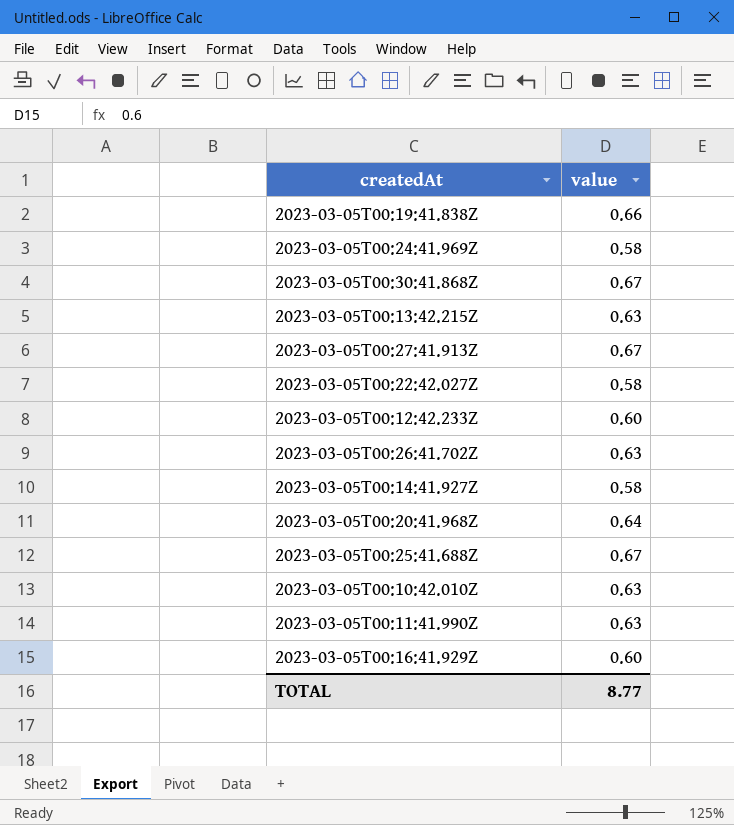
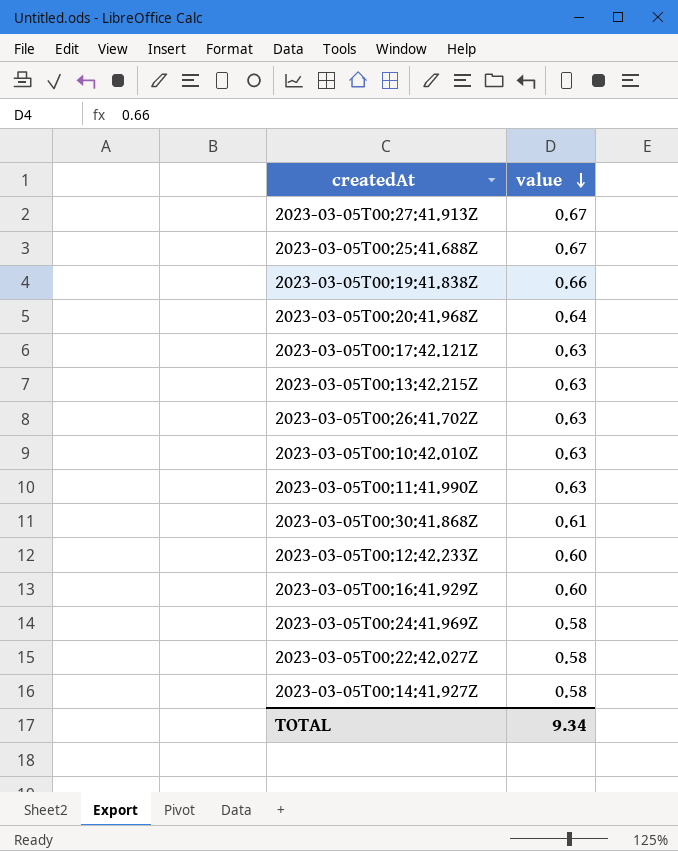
row order: none -> value descending
row 2023-03-05T00:17:42.121Z: none -> 0.63
2023-03-05T00:30:41.868Z | value: 0.67 -> 0.61
TOTAL | value: 8.77 -> 9.34

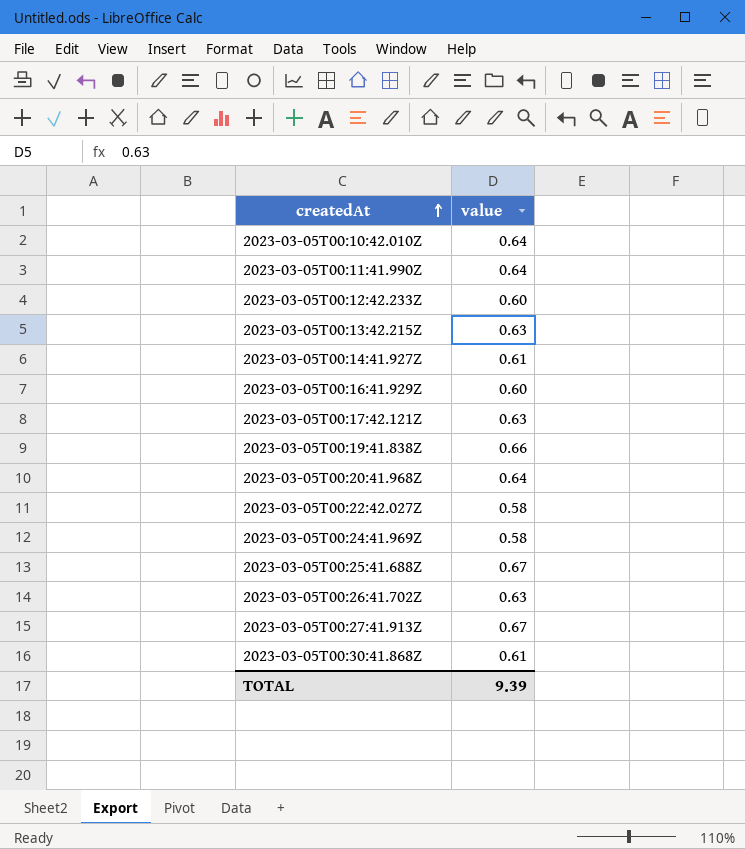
row order: value descending -> createdAt ascending
2023-03-05T00:10:42.010Z | value: 0.63 -> 0.64
2023-03-05T00:11:41.990Z | value: 0.63 -> 0.64
2023-03-05T00:14:41.927Z | value: 0.58 -> 0.61
TOTAL | value: 9.34 -> 9.39

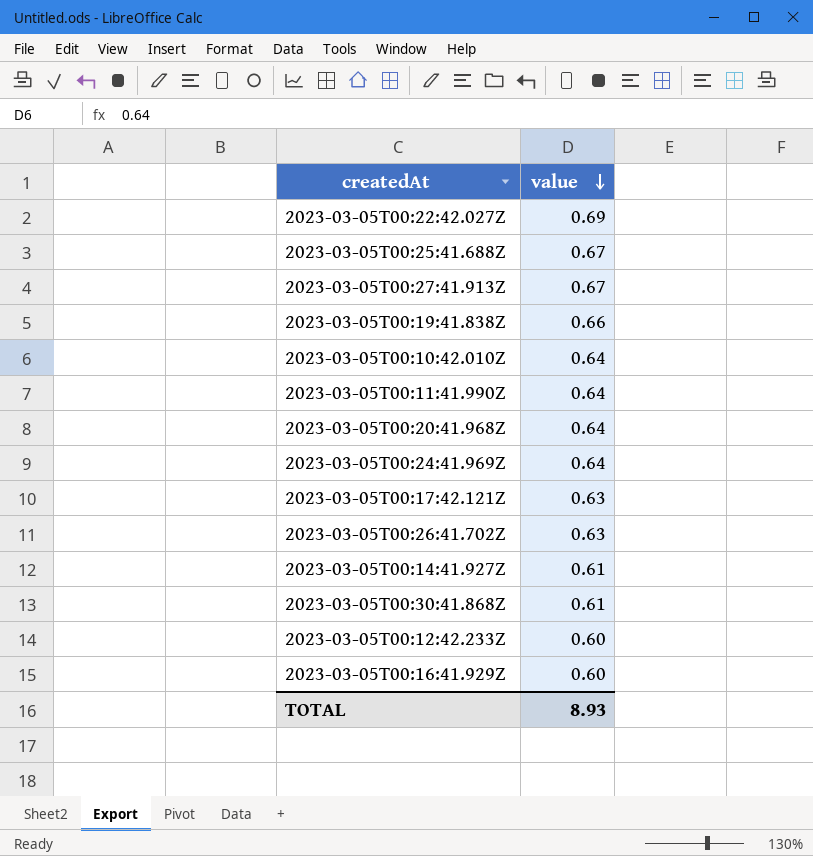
row order: createdAt ascending -> value descending
row 2023-03-05T00:13:42.215Z: 0.63 -> none
2023-03-05T00:22:42.027Z | value: 0.58 -> 0.69
2023-03-05T00:24:41.969Z | value: 0.58 -> 0.64
TOTAL | value: 9.39 -> 8.93

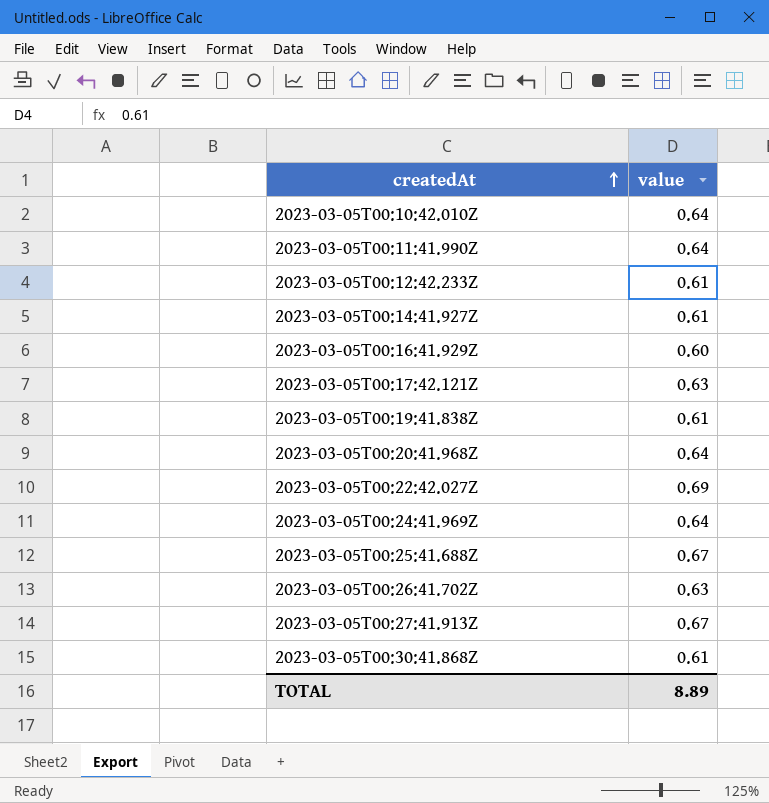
row order: value descending -> createdAt ascending
2023-03-05T00:12:42.233Z | value: 0.60 -> 0.61
2023-03-05T00:19:41.838Z | value: 0.66 -> 0.61
TOTAL | value: 8.93 -> 8.89

